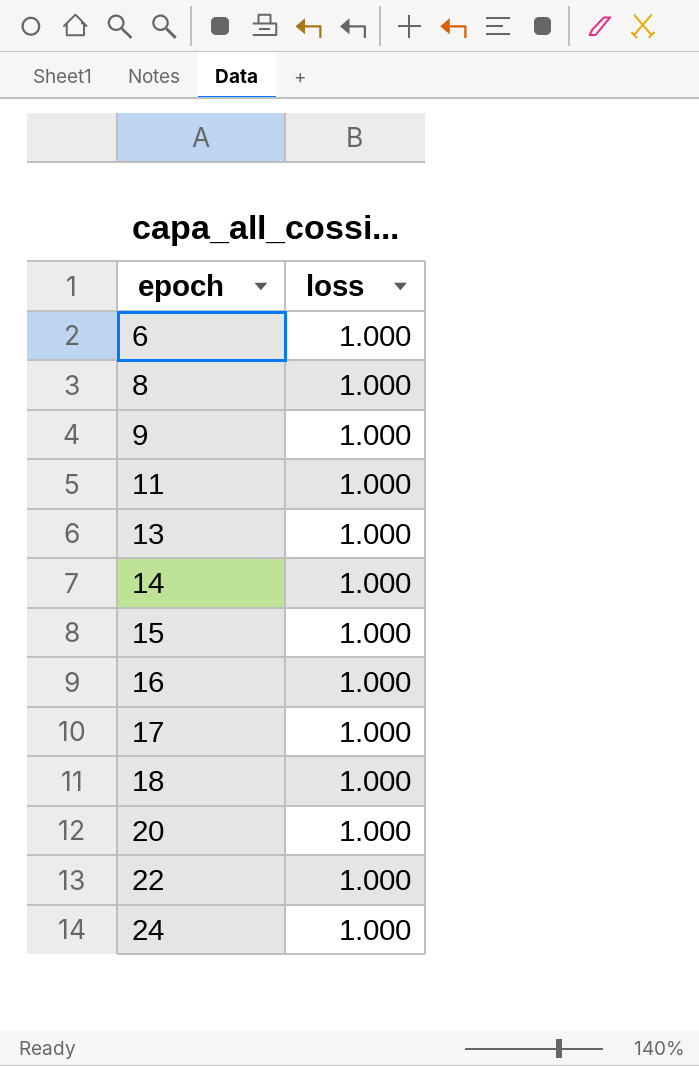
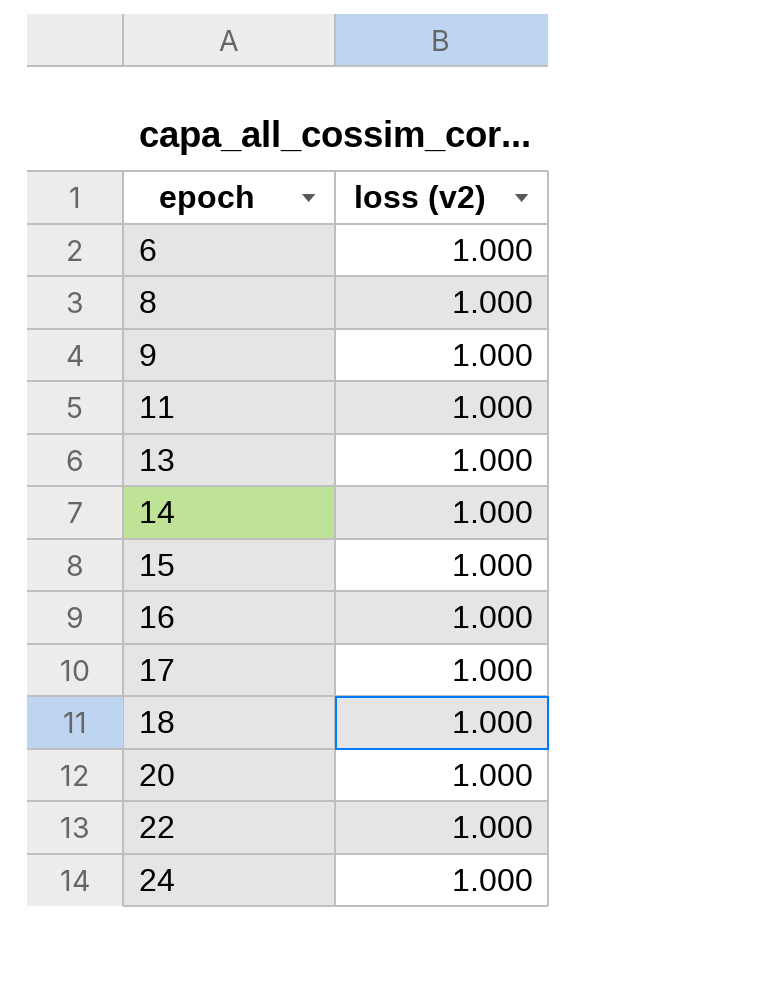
column name: loss -> loss (v2)

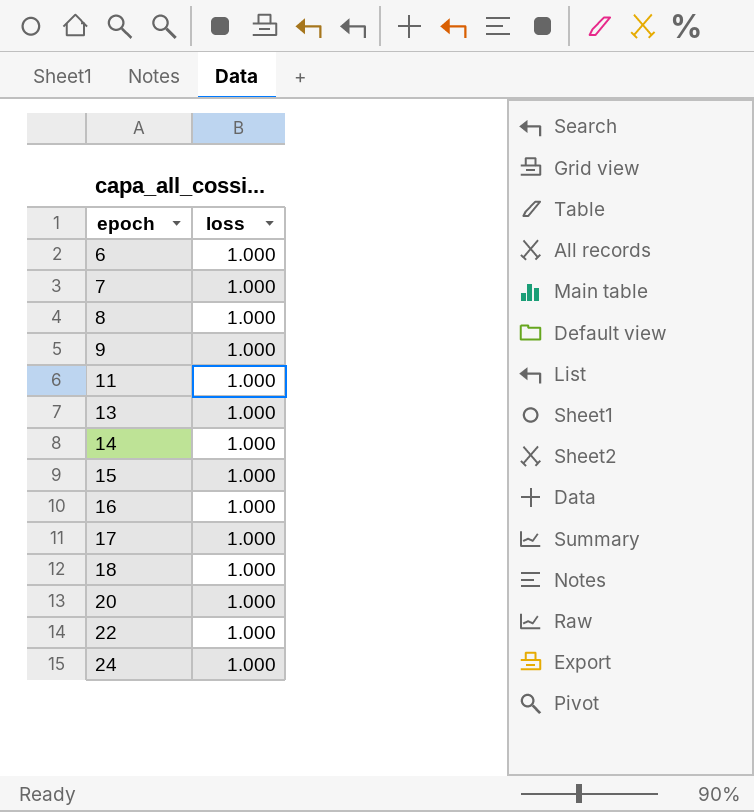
column name: loss (v2) -> loss
row 7: none -> 1.000

